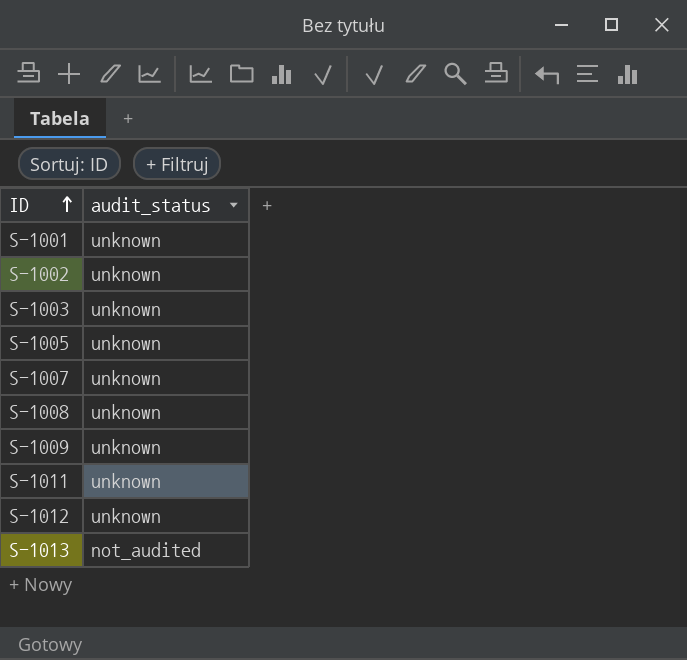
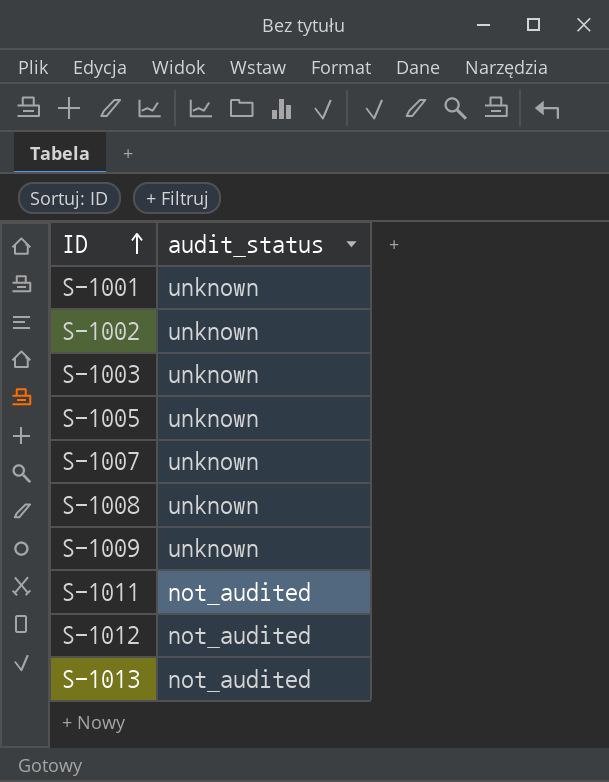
S-1011 | audit_status: unknown -> not_audited
S-1012 | audit_status: unknown -> not_audited

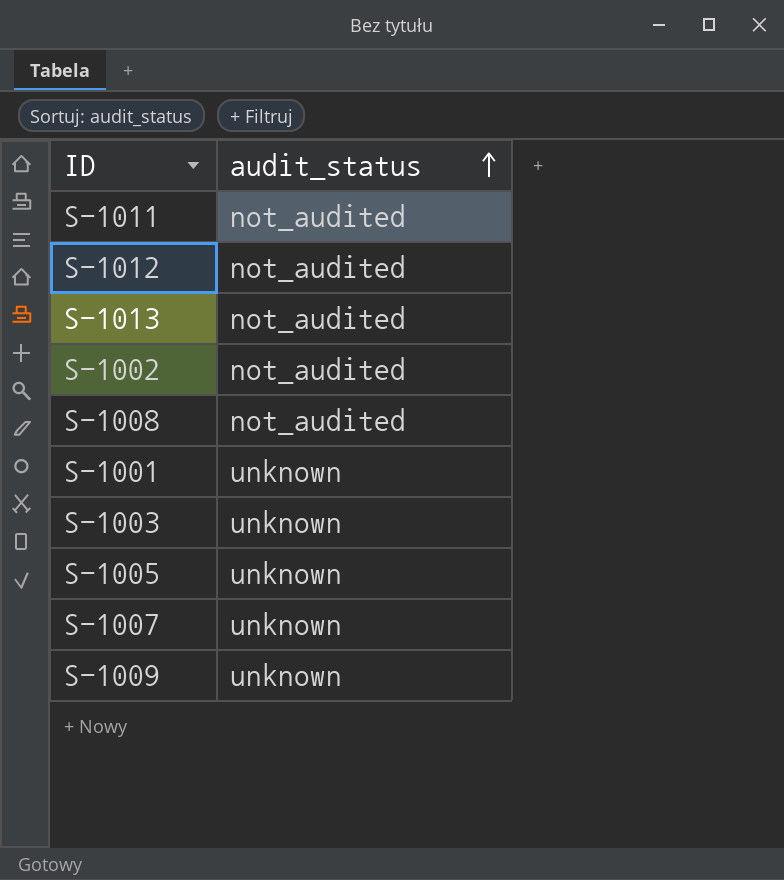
row order: ID ascending -> audit_status ascending
S-1002 | audit_status: unknown -> not_audited
S-1008 | audit_status: unknown -> not_audited

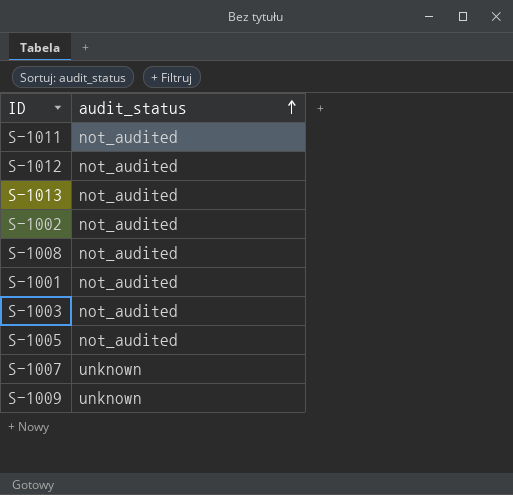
S-1001 | audit_status: unknown -> not_audited
S-1003 | audit_status: unknown -> not_audited
S-1005 | audit_status: unknown -> not_audited

